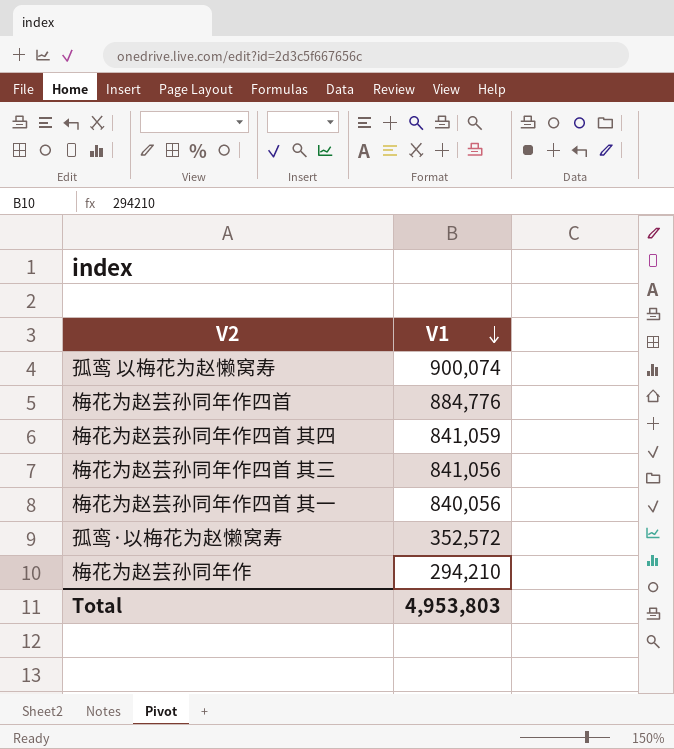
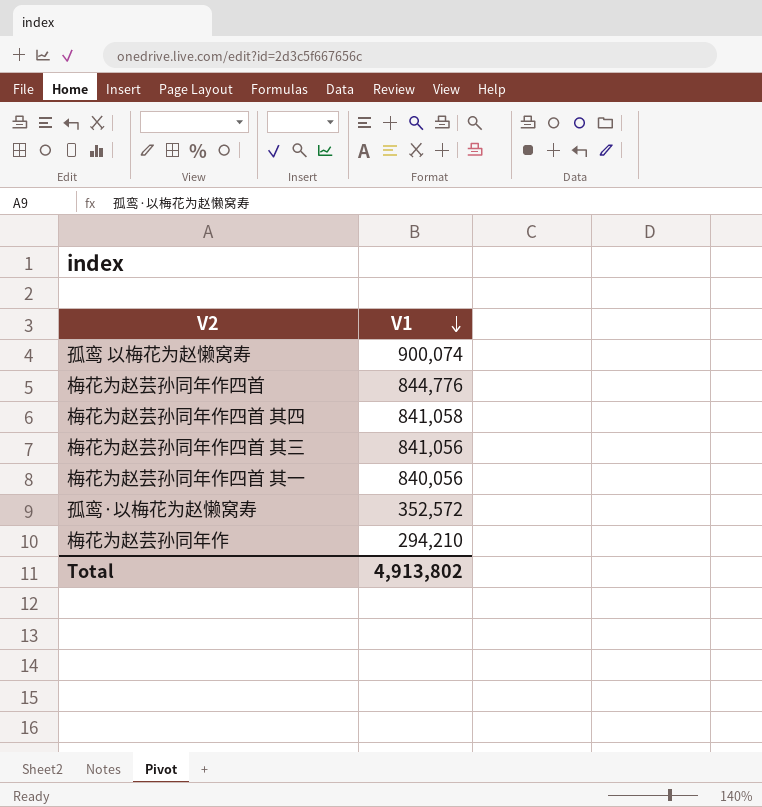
梅花为赵芸孙同年作四首 | V1: 884,776 -> 844,776
梅花为赵芸孙同年作四首 其四 | V1: 841,059 -> 841,058
Total | V1: 4,953,803 -> 4,913,802

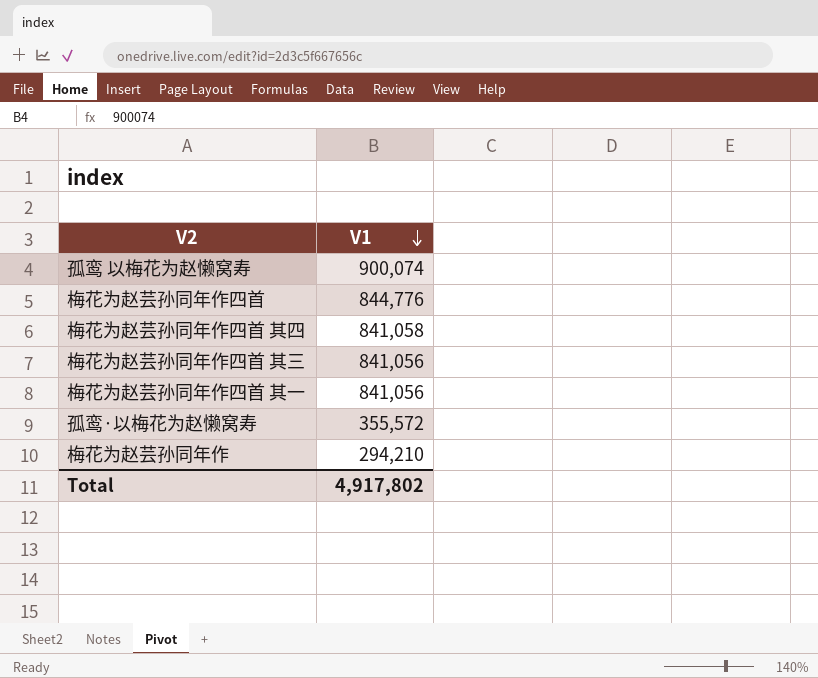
梅花为赵芸孙同年作四首 其一 | V1: 840,056 -> 841,056
孤鸾·以梅花为赵懒窝寿 | V1: 352,572 -> 355,572
Total | V1: 4,913,802 -> 4,917,802

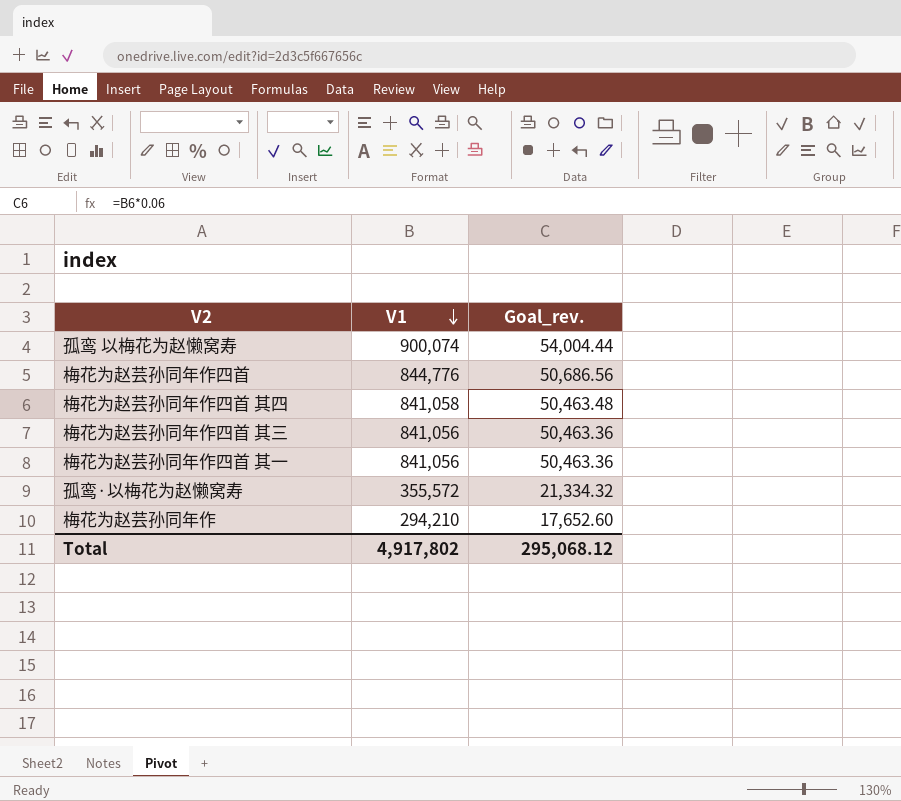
column Goal_rev. | formula: none -> [V1] * 0.06

